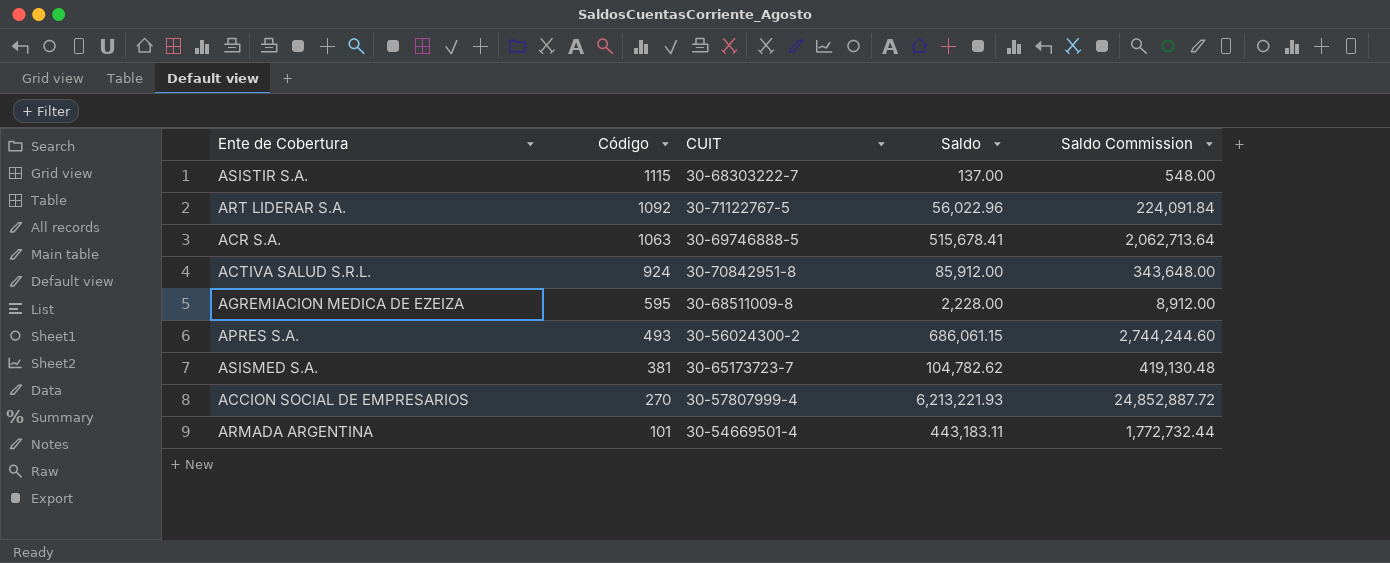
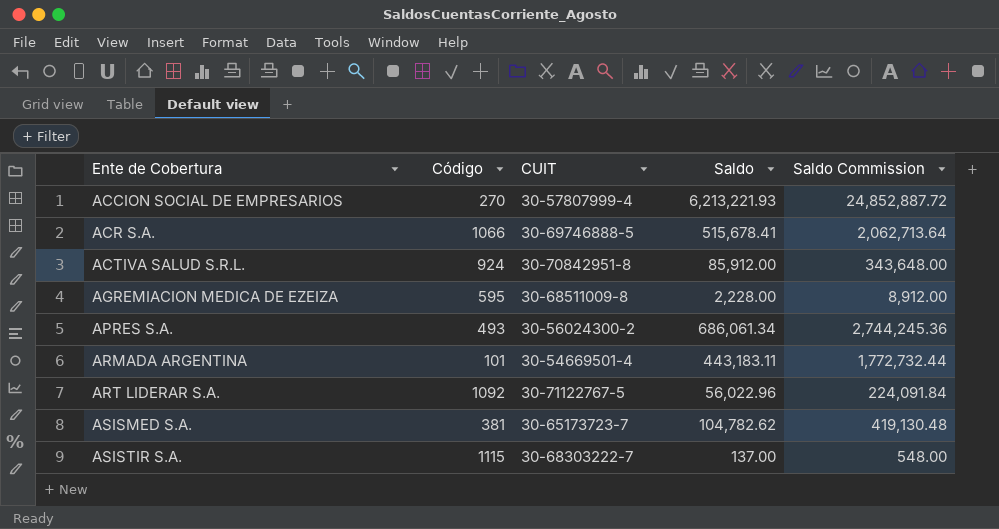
row order: Código descending -> Ente de Cobertura ascending
ACR S.A. | Código: 1063 -> 1066
APRES S.A. | Saldo: 686,061.15 -> 686,061.34
APRES S.A. | Saldo Commission: 2,744,244.60 -> 2,744,245.36

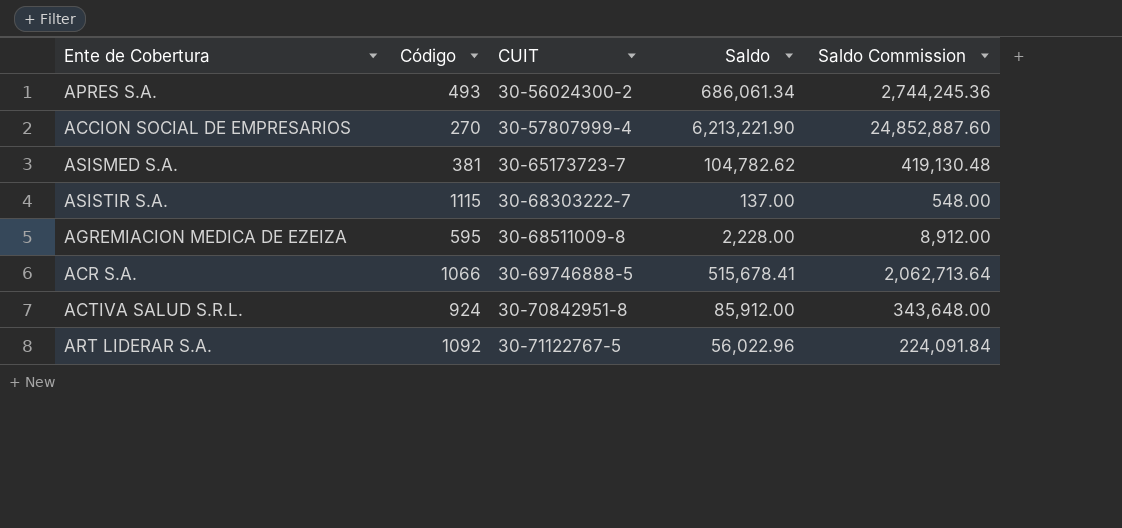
row order: Ente de Cobertura ascending -> CUIT ascending
row ARMADA ARGENTINA: 101 | 30-54669501-4 | 443,183.11 | 1,772,732.44 -> none
ACCION SOCIAL DE EMPRESARIOS | Saldo: 6,213,221.93 -> 6,213,221.90
ACCION SOCIAL DE EMPRESARIOS | Saldo Commission: 24,852,887.72 -> 24,852,887.60

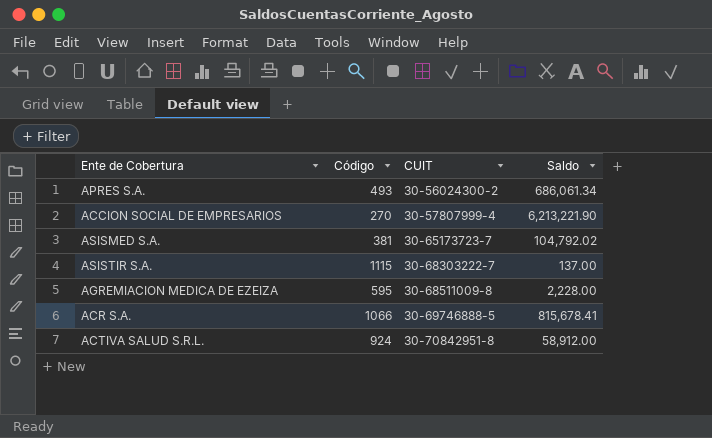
column Saldo Commission | formula: [Saldo] * 4 -> none
row ART LIDERAR S.A.: 1092 | 30-71122767-5 | 56,022.96 | 224,091.84 -> none
ASISMED S.A. | Saldo: 104,782.62 -> 104,792.02
ACR S.A. | Saldo: 515,678.41 -> 815,678.41
ACTIVA SALUD S.R.L. | Saldo: 85,912.00 -> 58,912.00

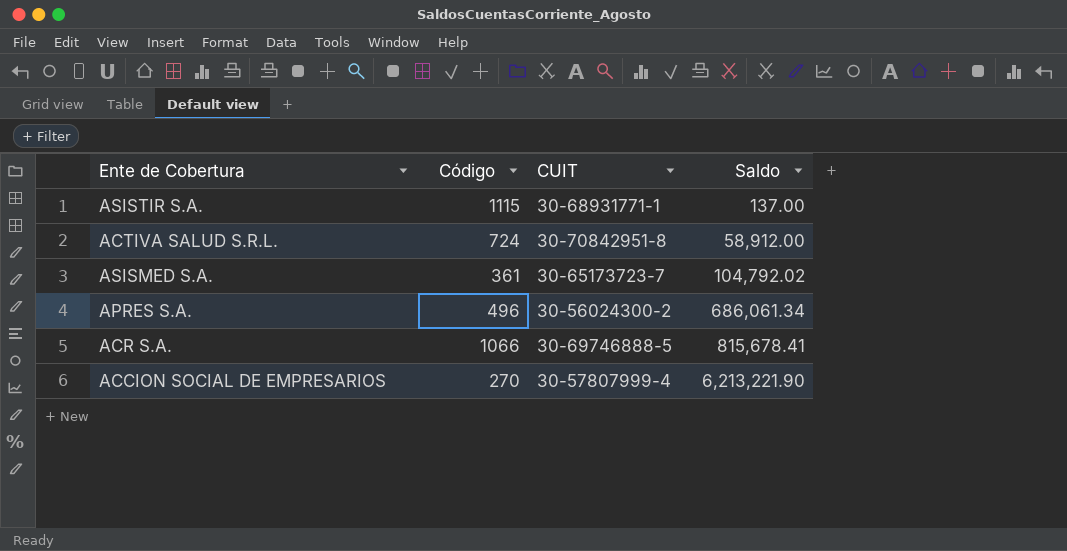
row order: CUIT ascending -> Saldo ascending
row AGREMIACION MEDICA DE EZEIZA: 595 | 30-68511009-8 | 2,228.00 -> none
ASISTIR S.A. | CUIT: 30-68303222-7 -> 30-68931771-1
ACTIVA SALUD S.R.L. | Código: 924 -> 724
ASISMED S.A. | Código: 381 -> 361
APRES S.A. | Código: 493 -> 496

